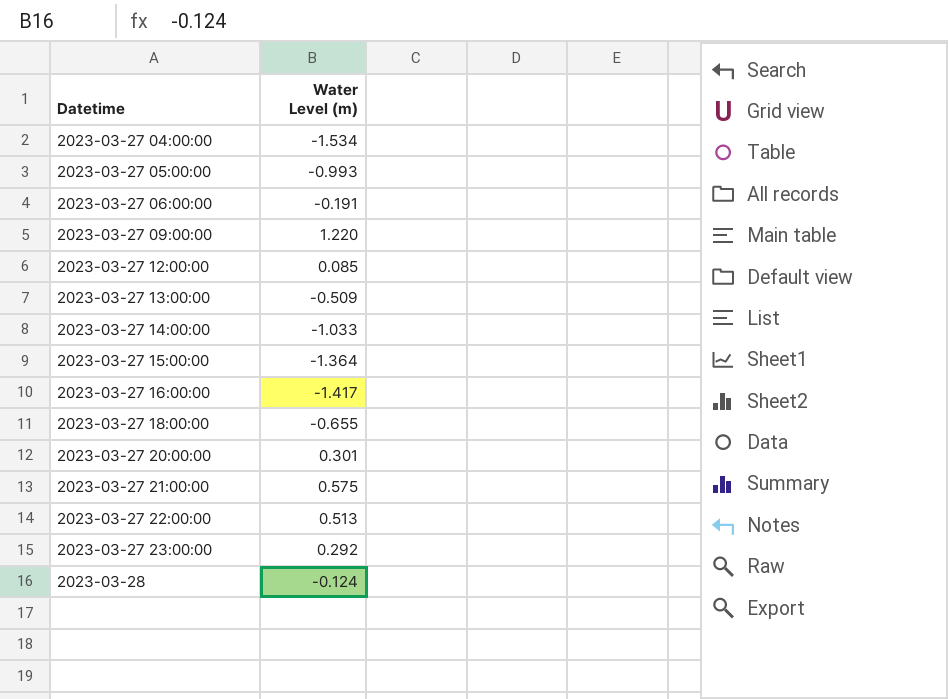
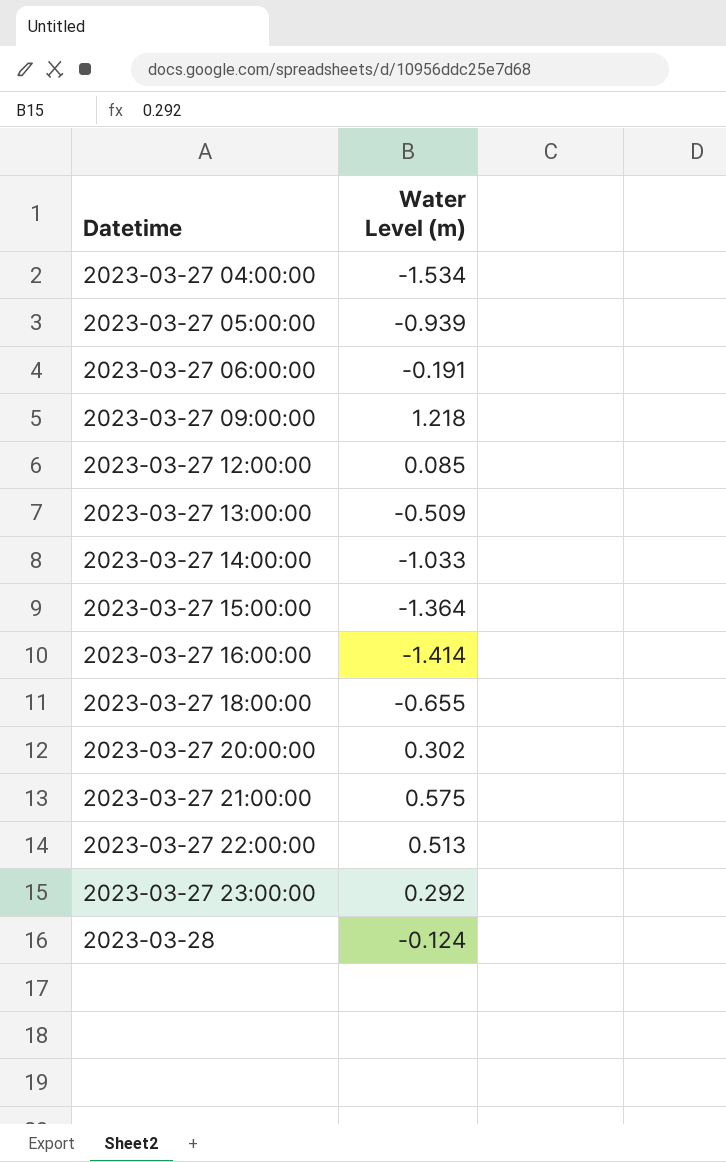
2023-03-27 05:00:00 | Water Level (m): -0.993 -> -0.939
2023-03-27 09:00:00 | Water Level (m): 1.220 -> 1.218
2023-03-27 16:00:00 | Water Level (m): -1.417 -> -1.414
2023-03-27 20:00:00 | Water Level (m): 0.301 -> 0.302

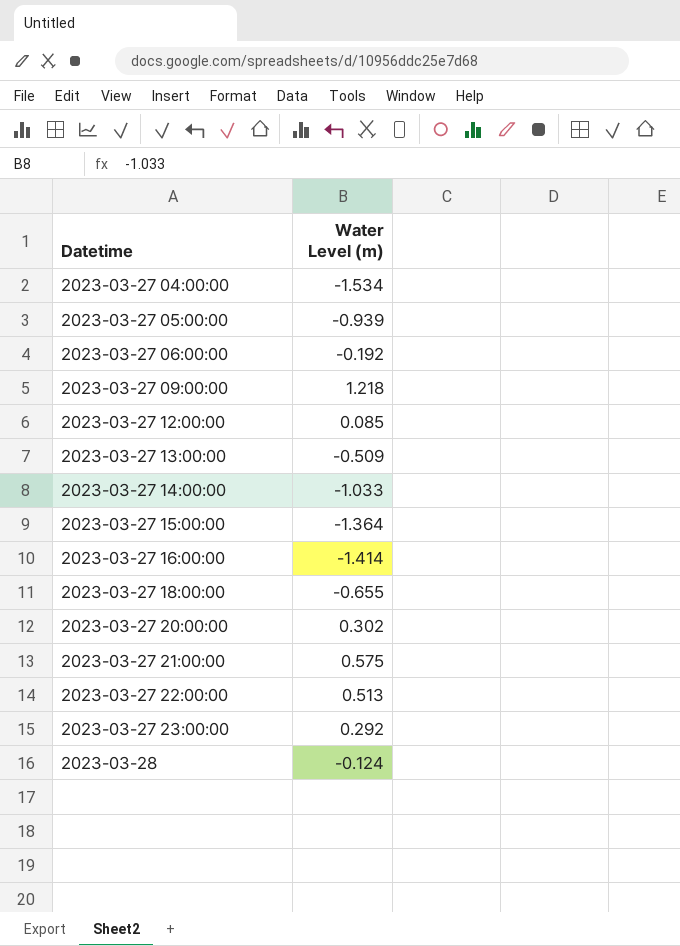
2023-03-27 06:00:00 | Water Level (m): -0.191 -> -0.192

